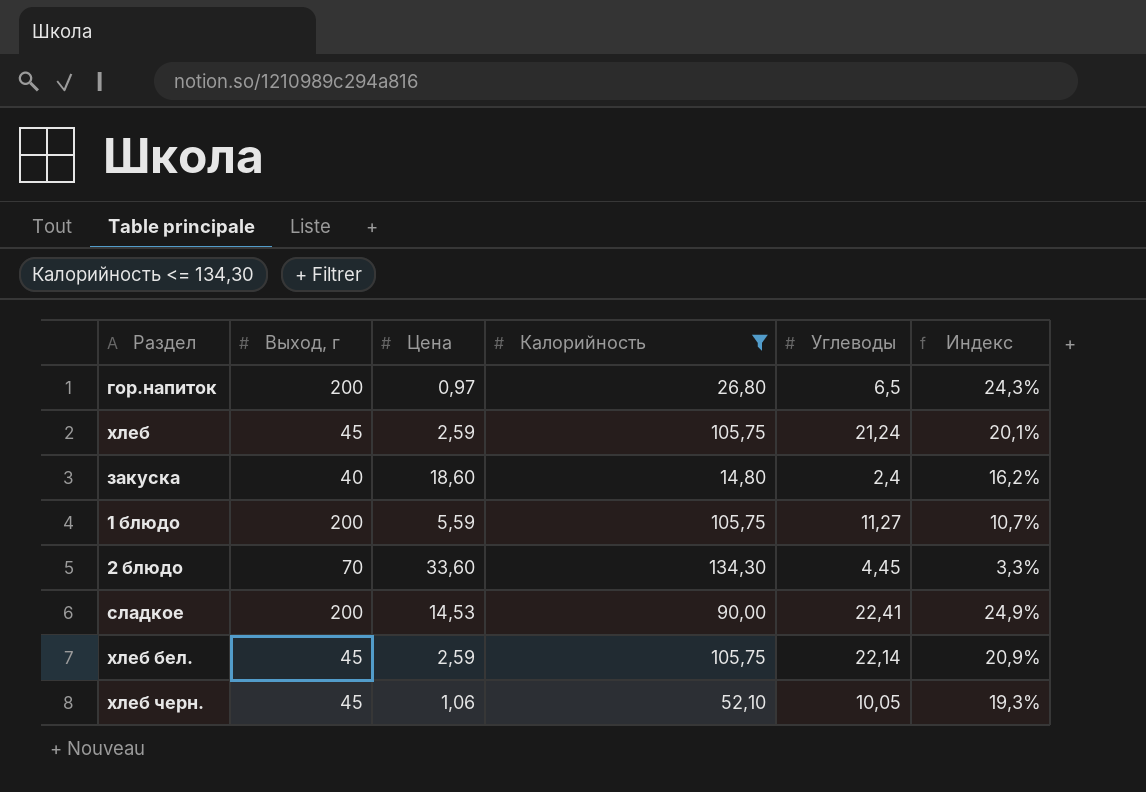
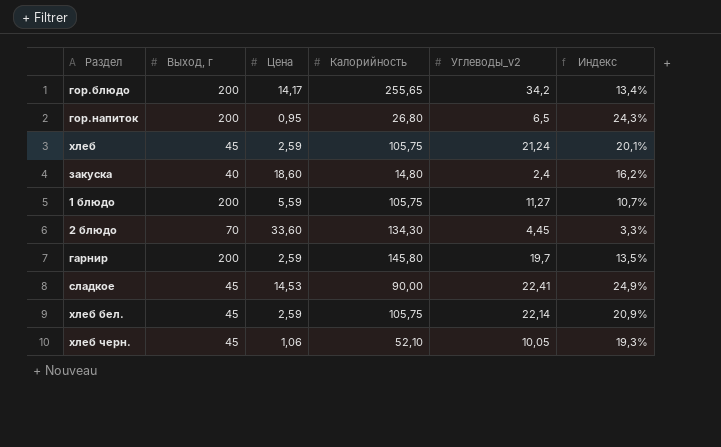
filter: Калорийность <= 134,30 -> none
column name: Углеводы -> Углеводы_v2
гор.напиток | Цена: 0,97 -> 0,95
сладкое | Выход, г: 200 -> 45

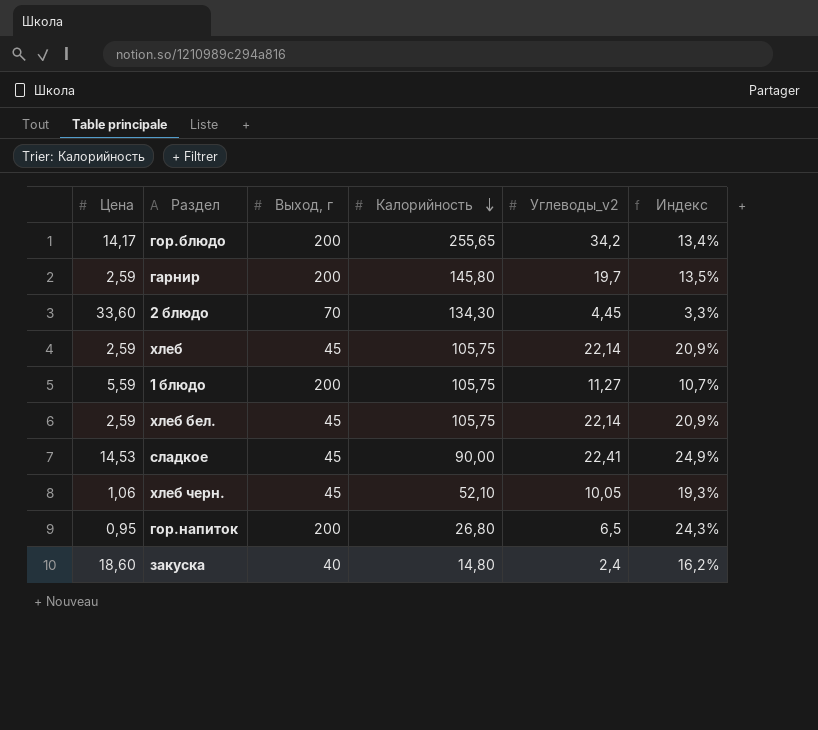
row order: none -> Калорийность descending
column Цена | position: 3 -> 1
хлеб | Углеводы_v2: 21,24 -> 22,14
хлеб | Индекс: 20,1% -> 20,9%

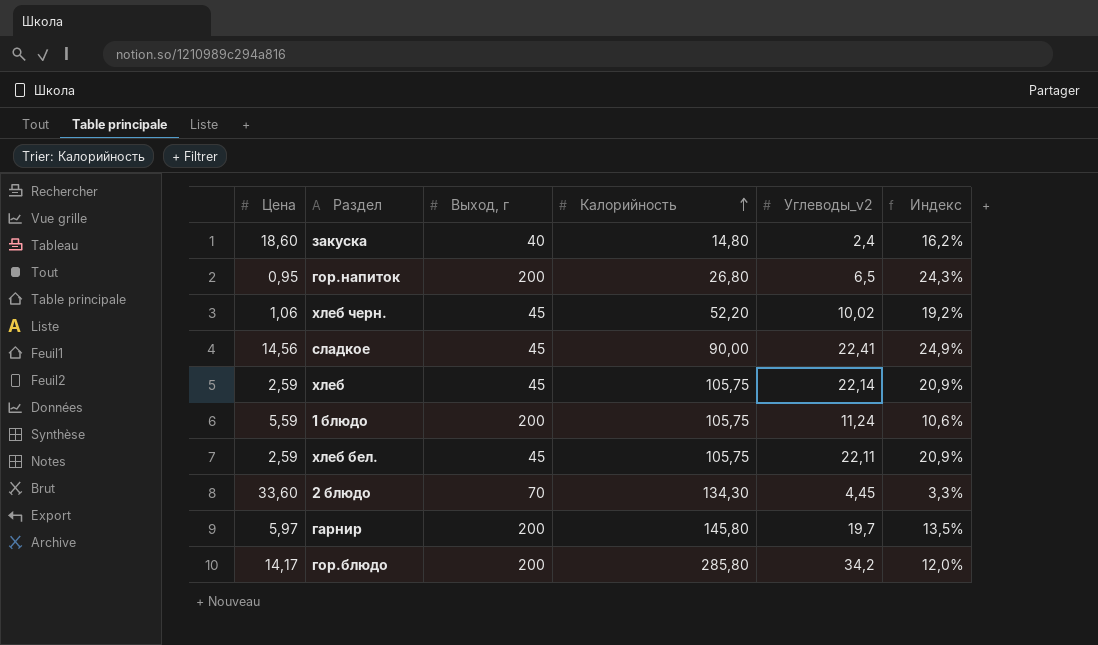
row order: Калорийность descending -> Калорийность ascending
хлеб черн. | Калорийность: 52,10 -> 52,20
хлеб черн. | Углеводы_v2: 10,05 -> 10,02
хлеб черн. | Индекс: 19,3% -> 19,2%
сладкое | Цена: 14,53 -> 14,56
1 блюдо | Углеводы_v2: 11,27 -> 11,24
1 блюдо | Индекс: 10,7% -> 10,6%
хлеб бел. | Углеводы_v2: 22,14 -> 22,11
гарнир | Цена: 2,59 -> 5,97
гор.блюдо | Калорийность: 255,65 -> 285,80
гор.блюдо | Индекс: 13,4% -> 12,0%

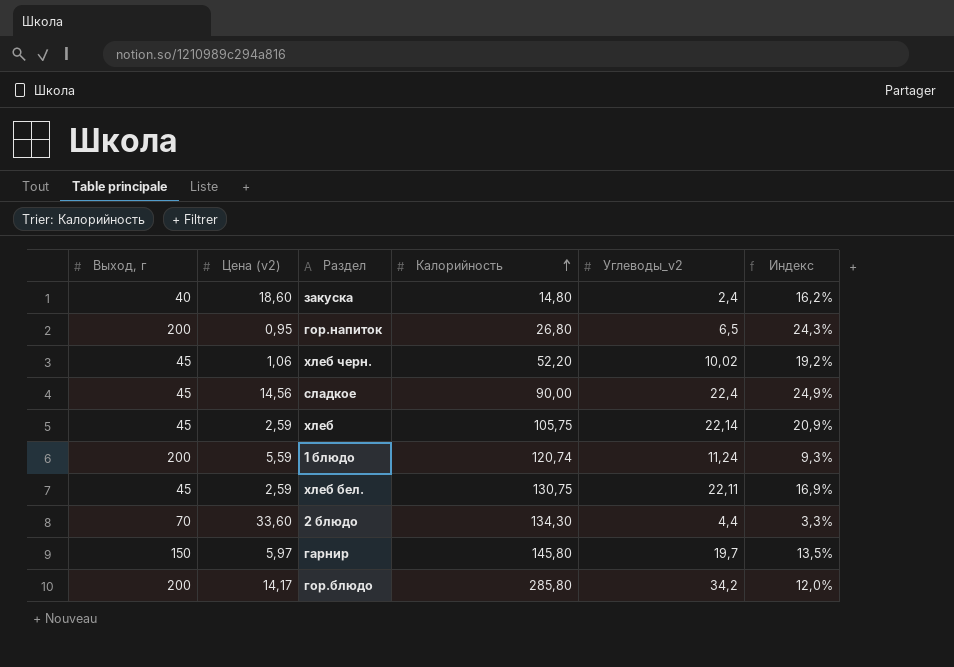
column Выход, г | position: 3 -> 1
column name: Цена -> Цена (v2)
сладкое | Углеводы_v2: 22,41 -> 22,4
1 блюдо | Калорийность: 105,75 -> 120,74
1 блюдо | Индекс: 10,6% -> 9,3%
хлеб бел. | Калорийность: 105,75 -> 130,75
хлеб бел. | Индекс: 20,9% -> 16,9%
2 блюдо | Углеводы_v2: 4,45 -> 4,4
гарнир | Выход, г: 200 -> 150

